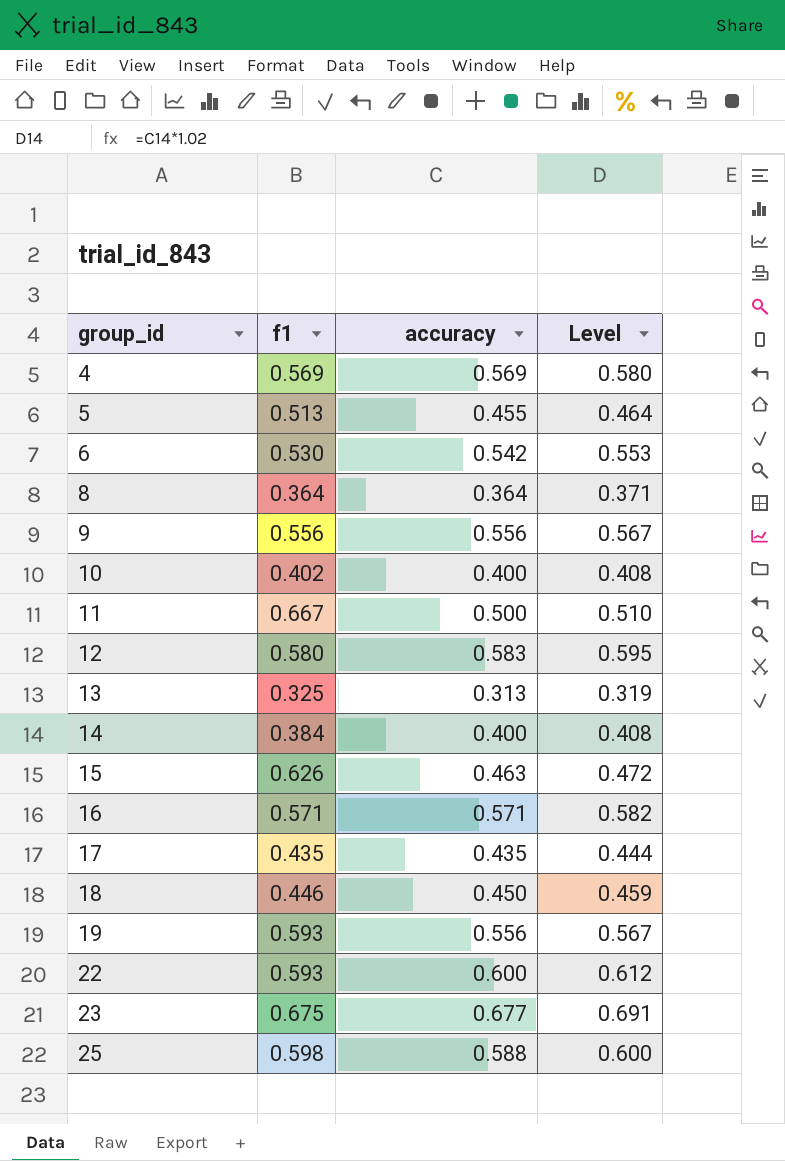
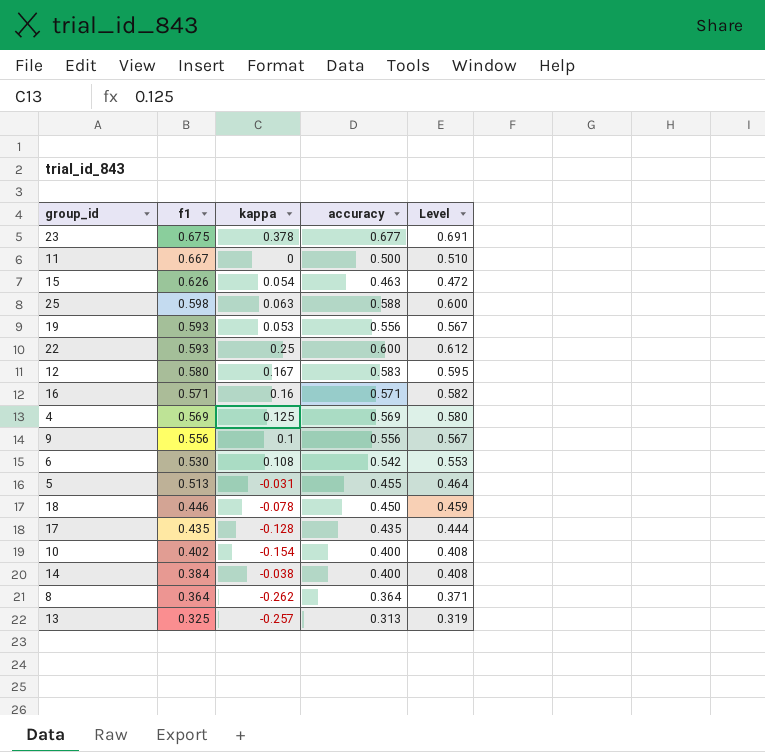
row order: group_id ascending -> f1 descending
column kappa | position: none -> 3

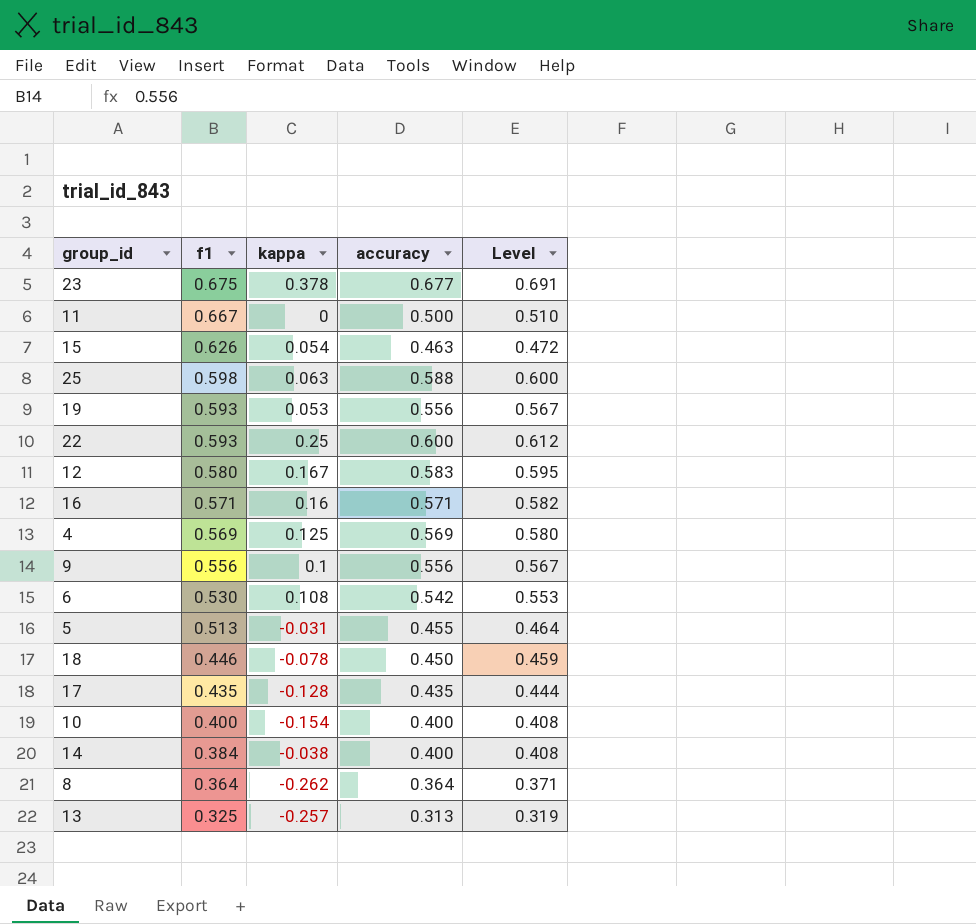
10 | f1: 0.402 -> 0.400

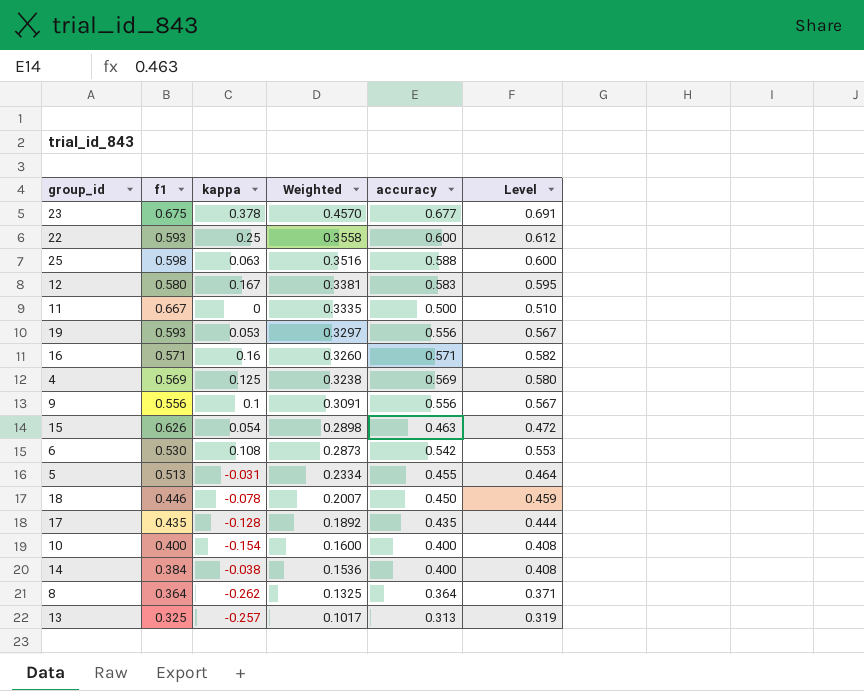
row order: f1 descending -> Weighted descending
column Weighted | formula: none -> [f1] * [accuracy]

